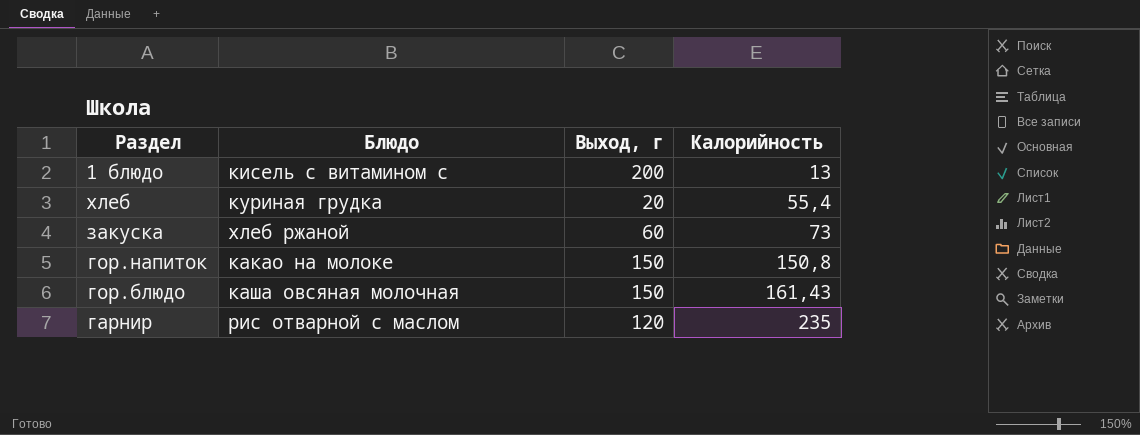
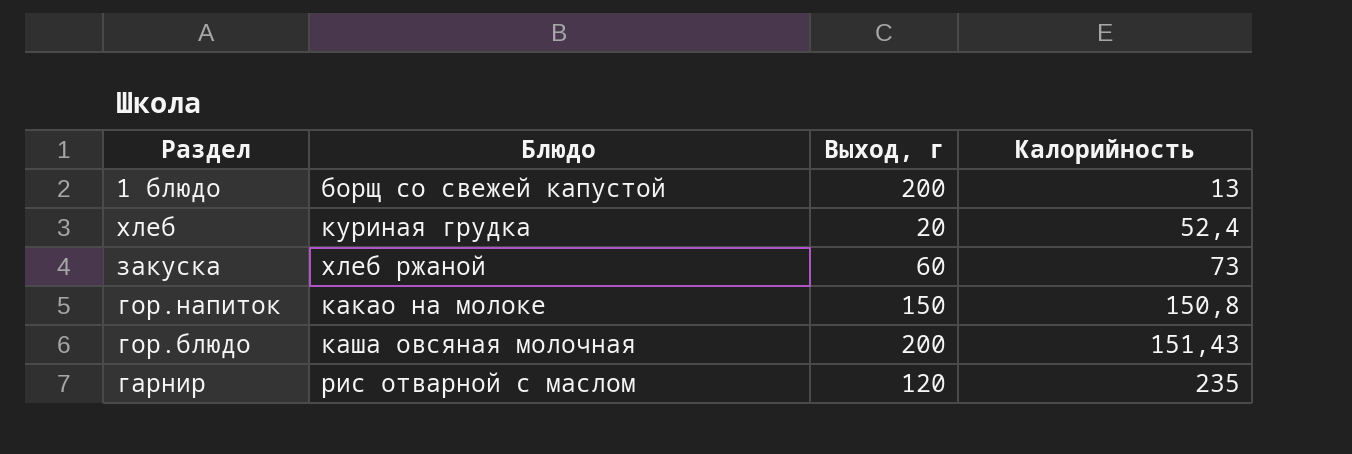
1 блюдо | Блюдо: кисель с витамином с -> борщ со свежей капустой
хлеб | Калорийность: 55,4 -> 52,4
гор.блюдо | Выход, г: 150 -> 200
гор.блюдо | Калорийность: 161,43 -> 151,43

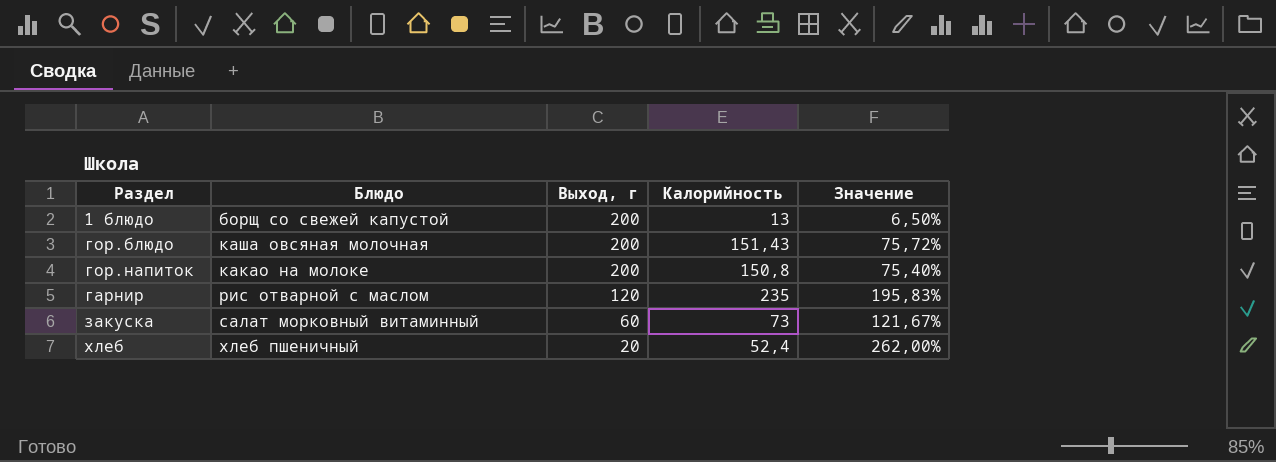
row order: Калорийность ascending -> Выход, г descending
column Значение | formula: none -> [Калорийность] / [Выход, г]
гор.напиток | Выход, г: 150 -> 200
закуска | Блюдо: хлеб ржаной -> салат морковный витаминный
хлеб | Блюдо: куриная грудка -> хлеб пшеничный

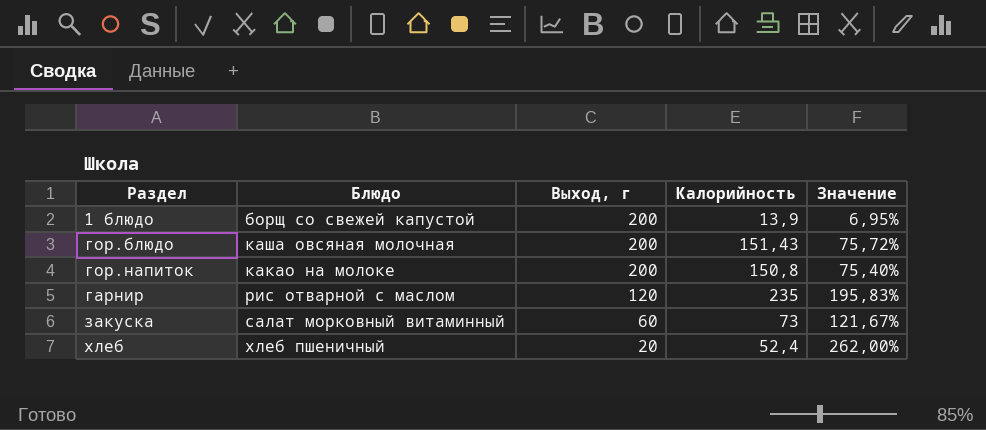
1 блюдо | Калорийность: 13 -> 13,9
1 блюдо | Значение: 6,50% -> 6,95%

